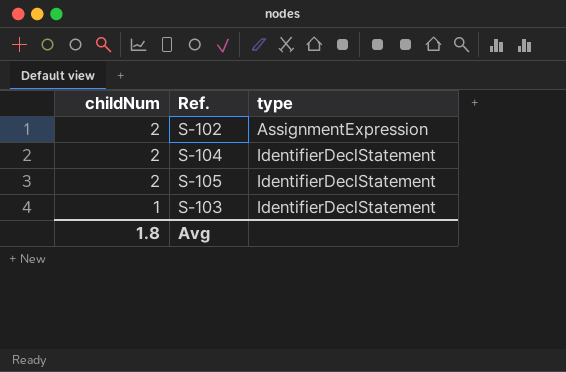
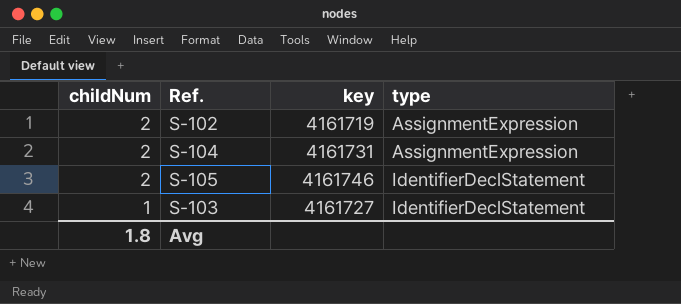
column key | position: none -> 3
S-104 | type: IdentifierDeclStatement -> AssignmentExpression

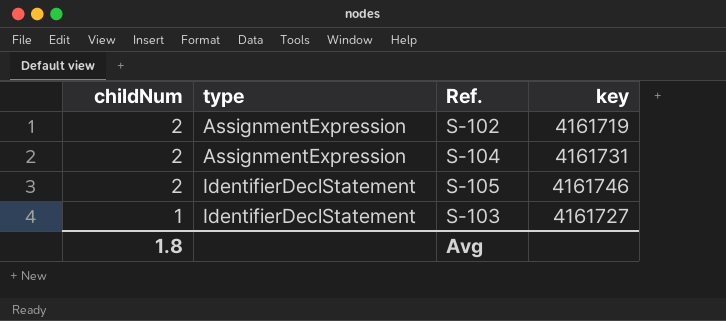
column type | position: 4 -> 2

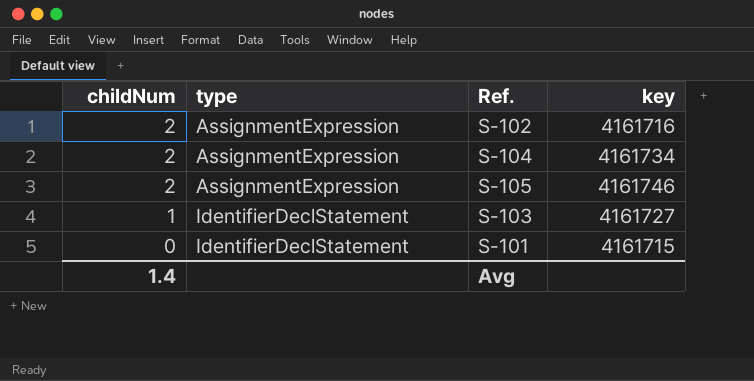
S-102 | key: 4161719 -> 4161716
S-104 | key: 4161731 -> 4161734
S-105 | type: IdentifierDeclStatement -> AssignmentExpression
row S-101: none -> 0 | IdentifierDeclStatement | 4161715
Avg | childNum: 1.8 -> 1.4

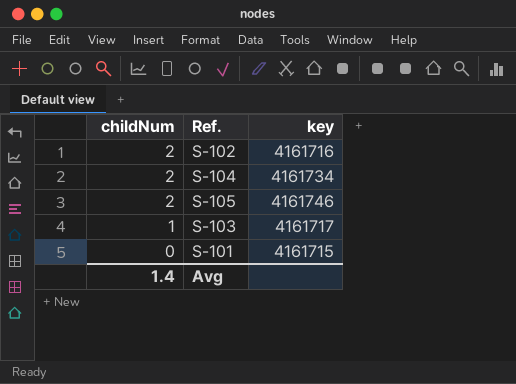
column type | position: 2 -> none
S-103 | key: 4161727 -> 4161717

